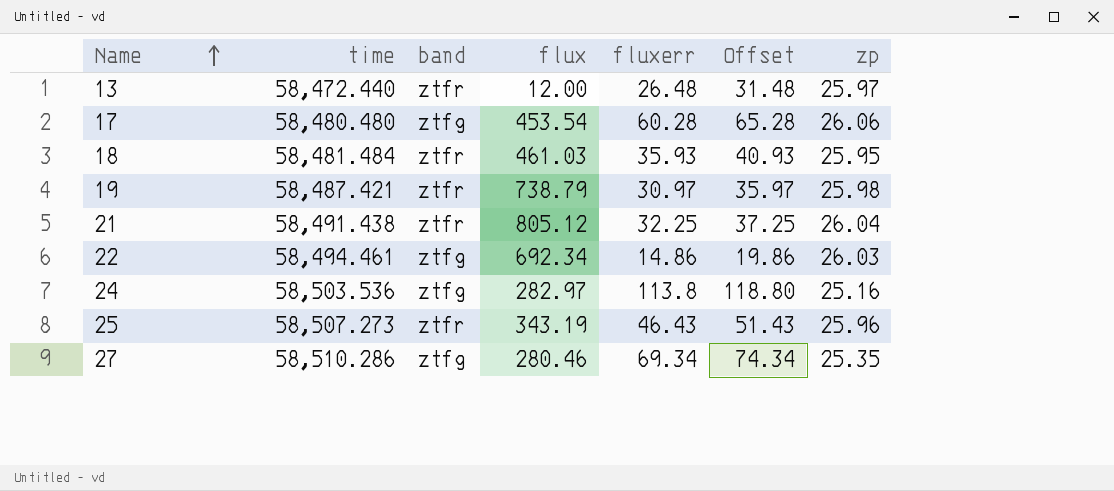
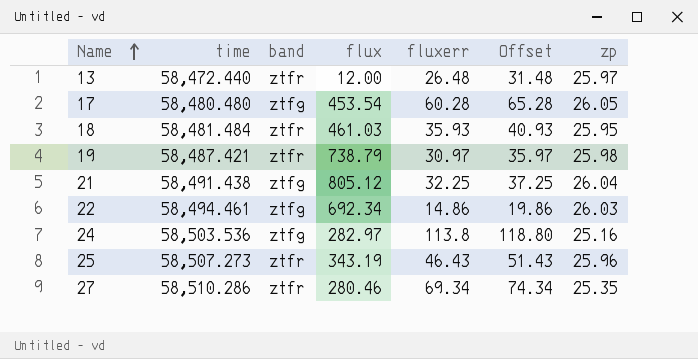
17 | zp: 26.06 -> 26.05
21 | band: ztfr -> ztfg
27 | band: ztfg -> ztfr

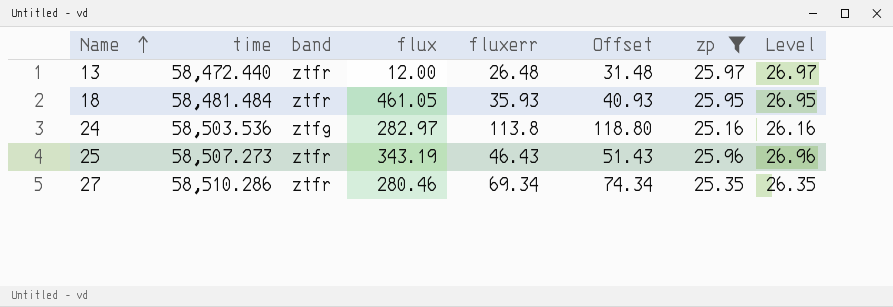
filter: none -> zp <= 25.97
column Level | formula: none -> [zp] + 1
18 | flux: 461.03 -> 461.05

